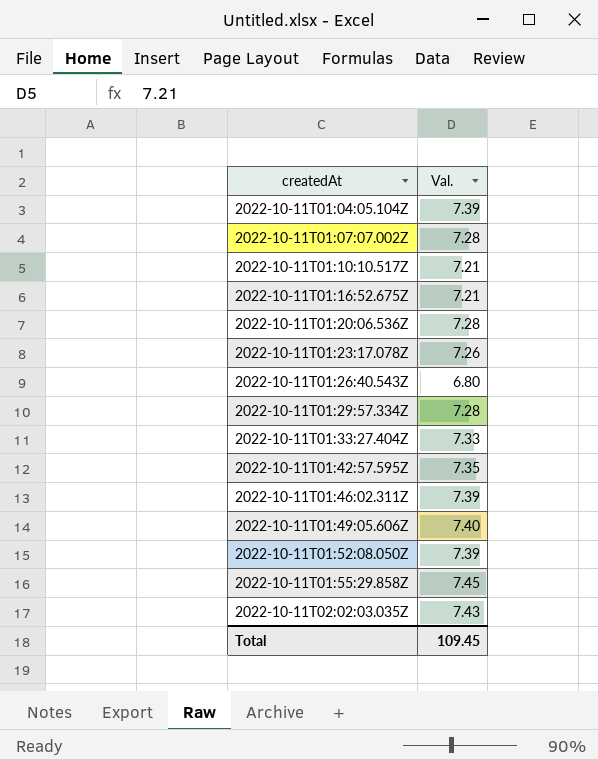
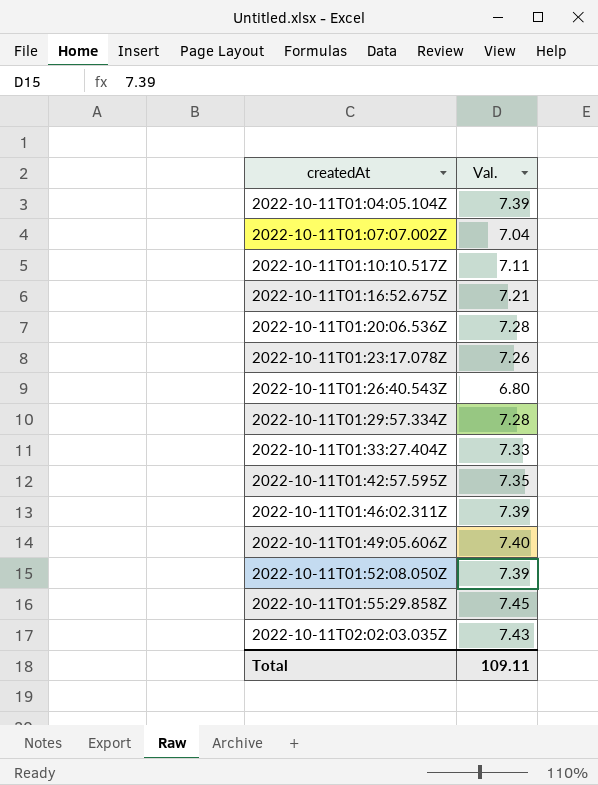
2022-10-11T01:07:07.002Z | Val.: 7.28 -> 7.04
2022-10-11T01:10:10.517Z | Val.: 7.21 -> 7.11
Total | Val.: 109.45 -> 109.11

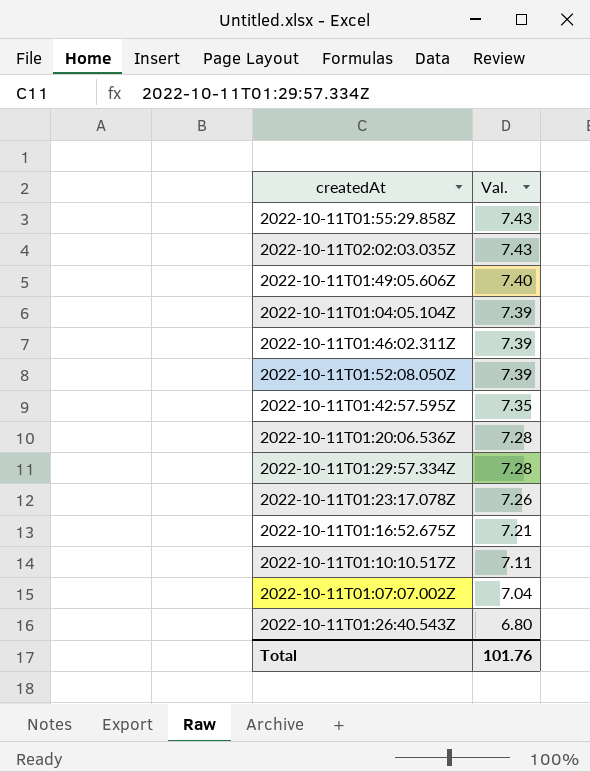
row order: createdAt ascending -> Val. descending
row 2022-10-11T01:33:27.404Z: 7.33 -> none
2022-10-11T01:55:29.858Z | Val.: 7.45 -> 7.43
Total | Val.: 109.11 -> 101.76

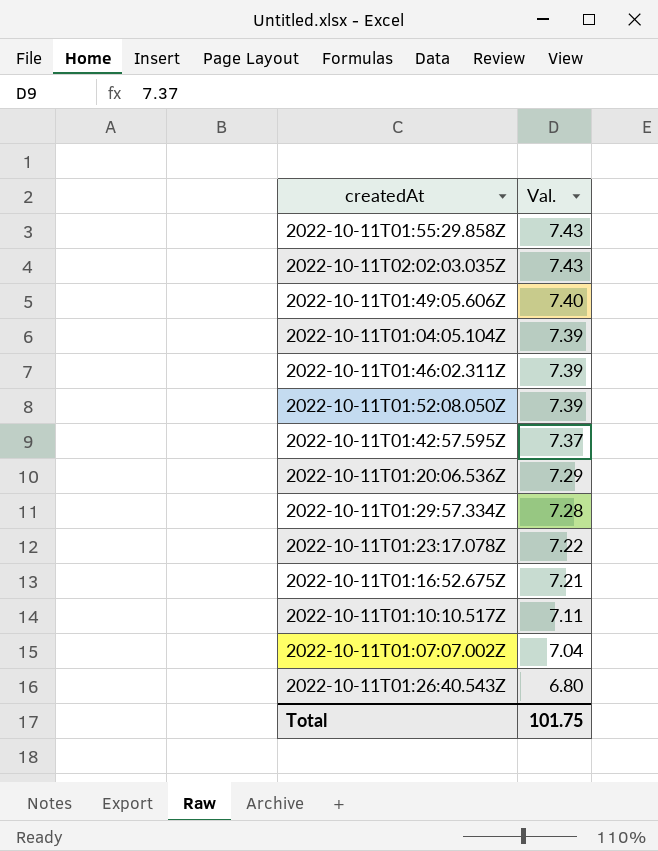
2022-10-11T01:42:57.595Z | Val.: 7.35 -> 7.37
2022-10-11T01:20:06.536Z | Val.: 7.28 -> 7.29
2022-10-11T01:23:17.078Z | Val.: 7.26 -> 7.22
Total | Val.: 101.76 -> 101.75

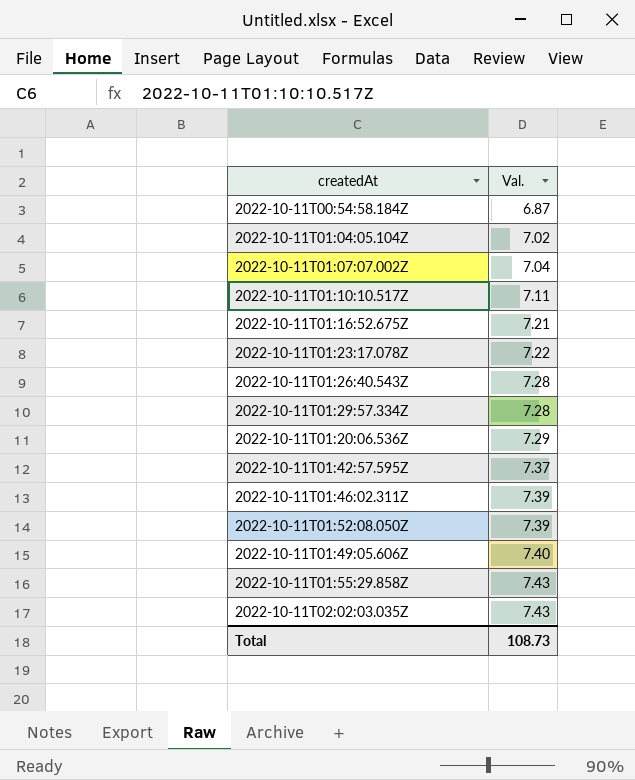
row order: Val. descending -> Val. ascending
row 2022-10-11T00:54:58.184Z: none -> 6.87
2022-10-11T01:04:05.104Z | Val.: 7.39 -> 7.02
2022-10-11T01:26:40.543Z | Val.: 6.80 -> 7.28
Total | Val.: 101.75 -> 108.73

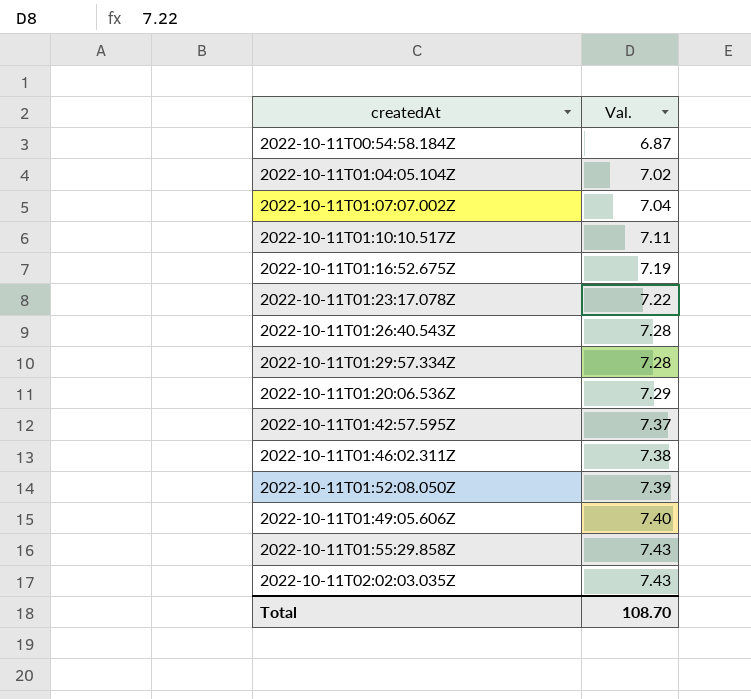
2022-10-11T01:16:52.675Z | Val.: 7.21 -> 7.19
2022-10-11T01:46:02.311Z | Val.: 7.39 -> 7.38
Total | Val.: 108.73 -> 108.70

